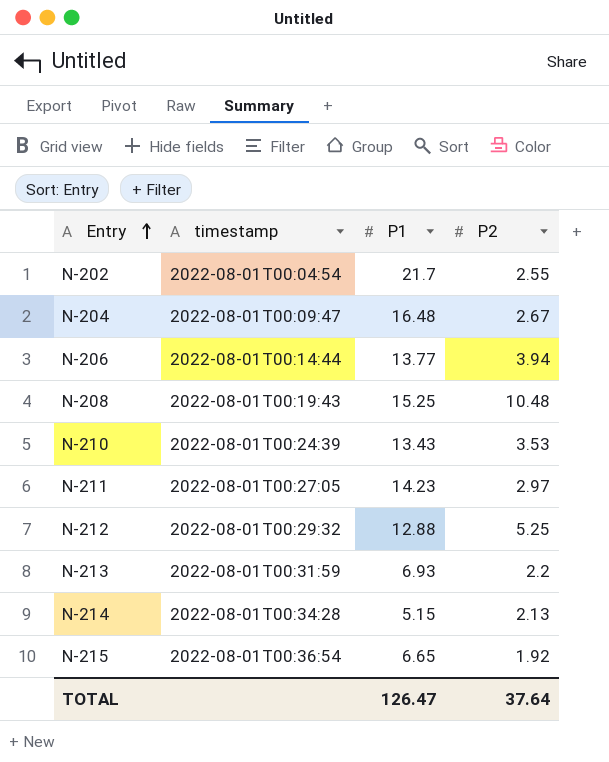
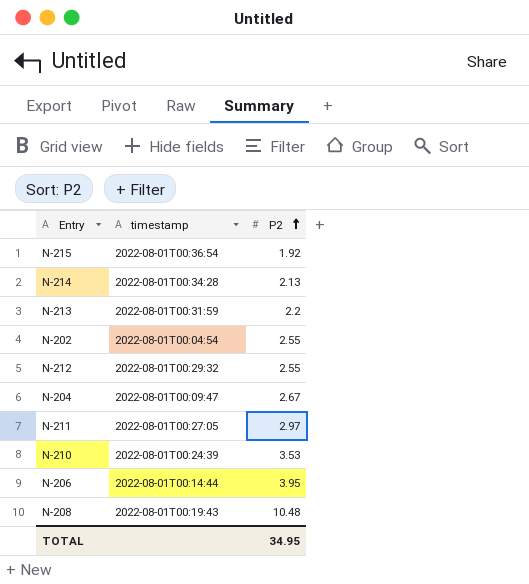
row order: Entry ascending -> P2 ascending
column P1 | position: 3 -> none
N-212 | P2: 5.25 -> 2.55
N-206 | P2: 3.94 -> 3.95
TOTAL | P2: 37.64 -> 34.95

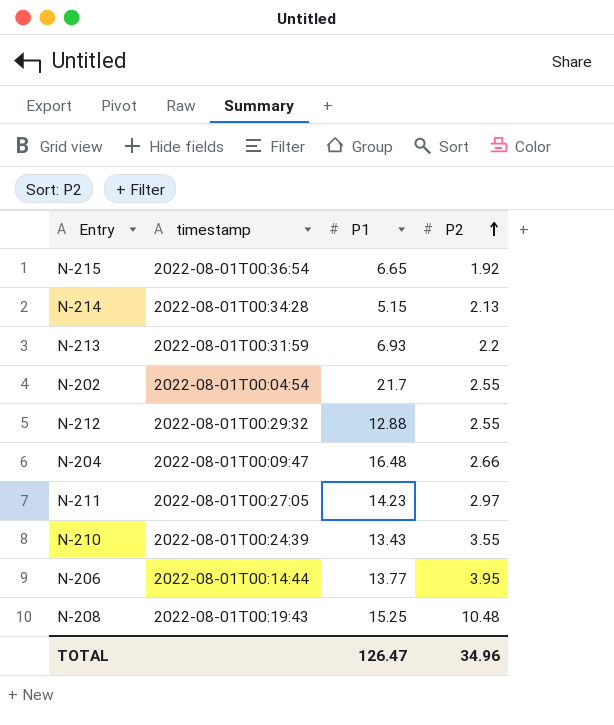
column P1 | position: none -> 3
N-204 | P2: 2.67 -> 2.66
N-210 | P2: 3.53 -> 3.55
TOTAL | P2: 34.95 -> 34.96

